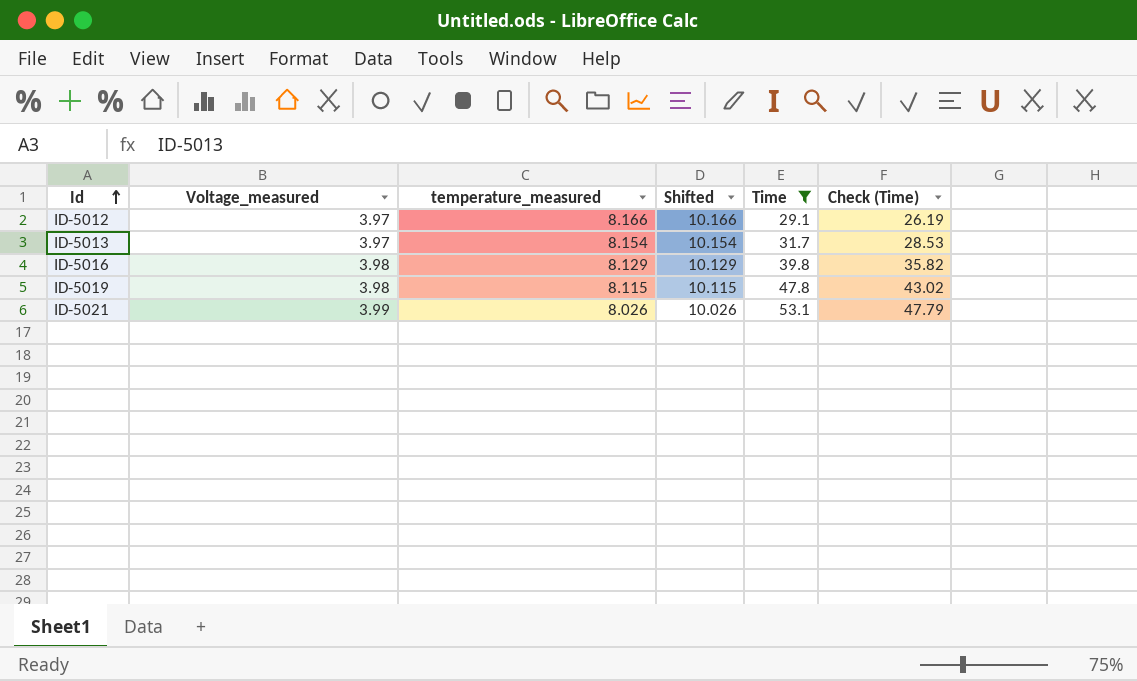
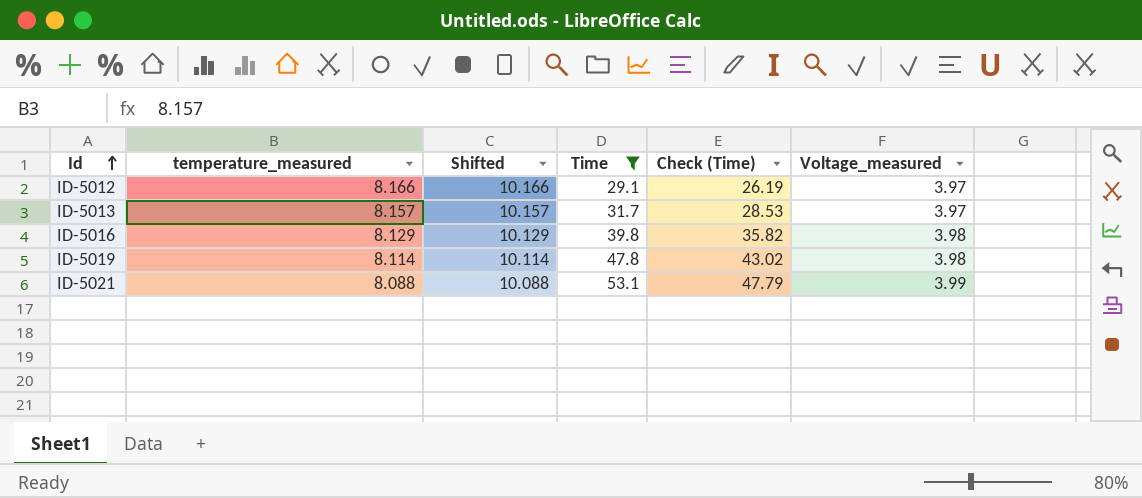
column Voltage_measured | position: 2 -> 6
ID-5013 | temperature_measured: 8.154 -> 8.157
ID-5013 | Shifted: 10.154 -> 10.157
ID-5019 | temperature_measured: 8.115 -> 8.114
ID-5019 | Shifted: 10.115 -> 10.114
ID-5021 | temperature_measured: 8.026 -> 8.088
ID-5021 | Shifted: 10.026 -> 10.088

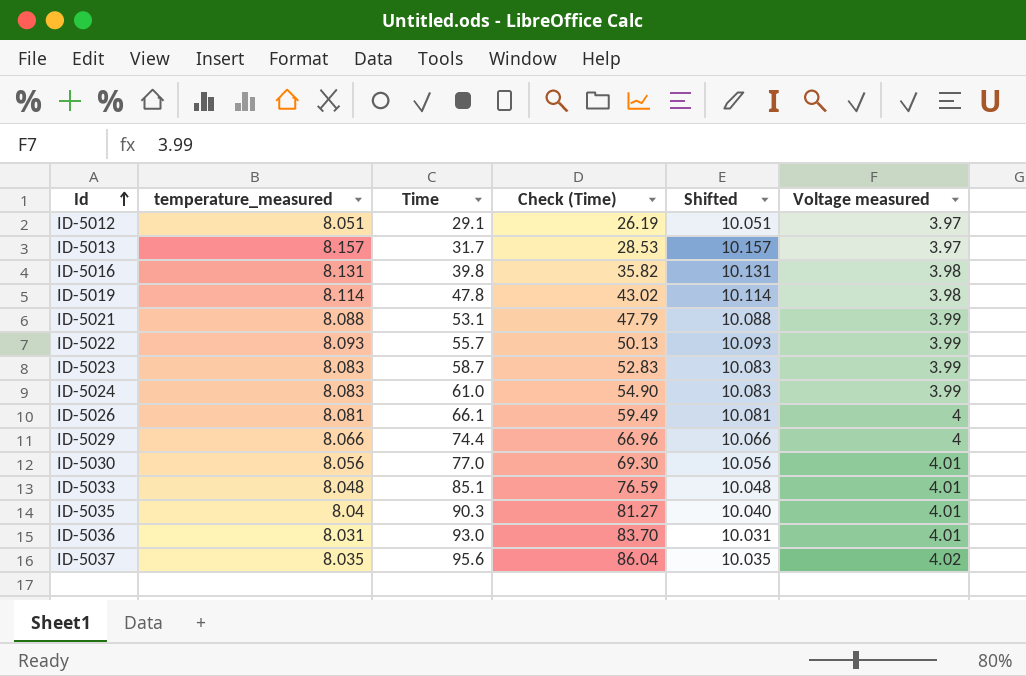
filter: Time <= 53.1 -> none
column Shifted | position: 3 -> 5
column name: Voltage_measured -> Voltage measured
ID-5012 | temperature_measured: 8.166 -> 8.051
ID-5012 | Shifted: 10.166 -> 10.051
ID-5016 | temperature_measured: 8.129 -> 8.131
ID-5016 | Shifted: 10.129 -> 10.131

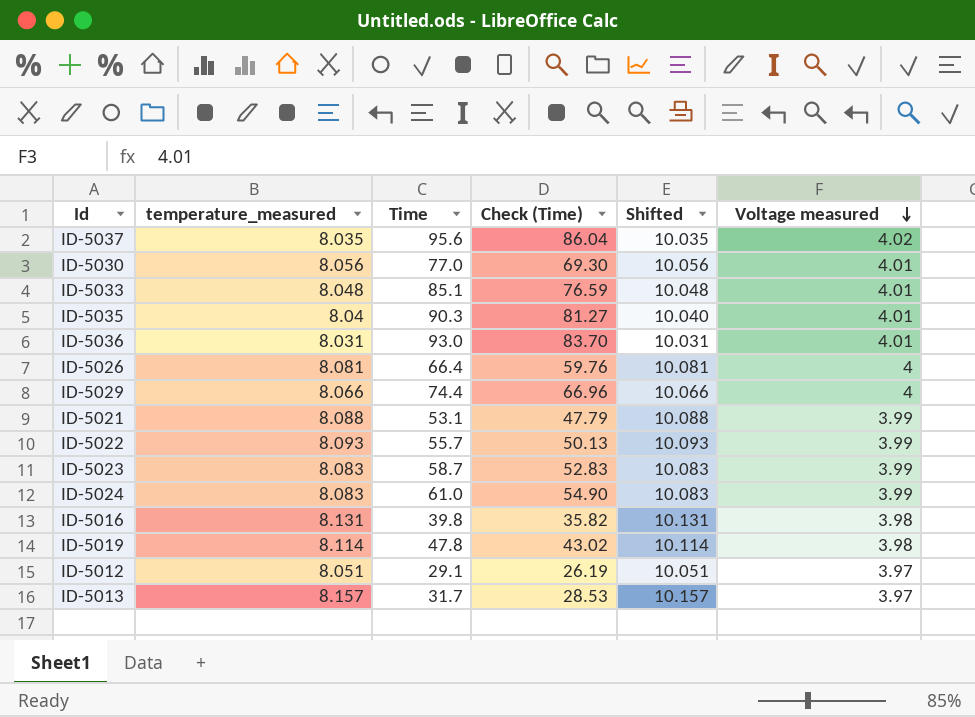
row order: Id ascending -> Voltage measured descending
ID-5026 | Time: 66.1 -> 66.4
ID-5026 | Check (Time): 59.49 -> 59.76

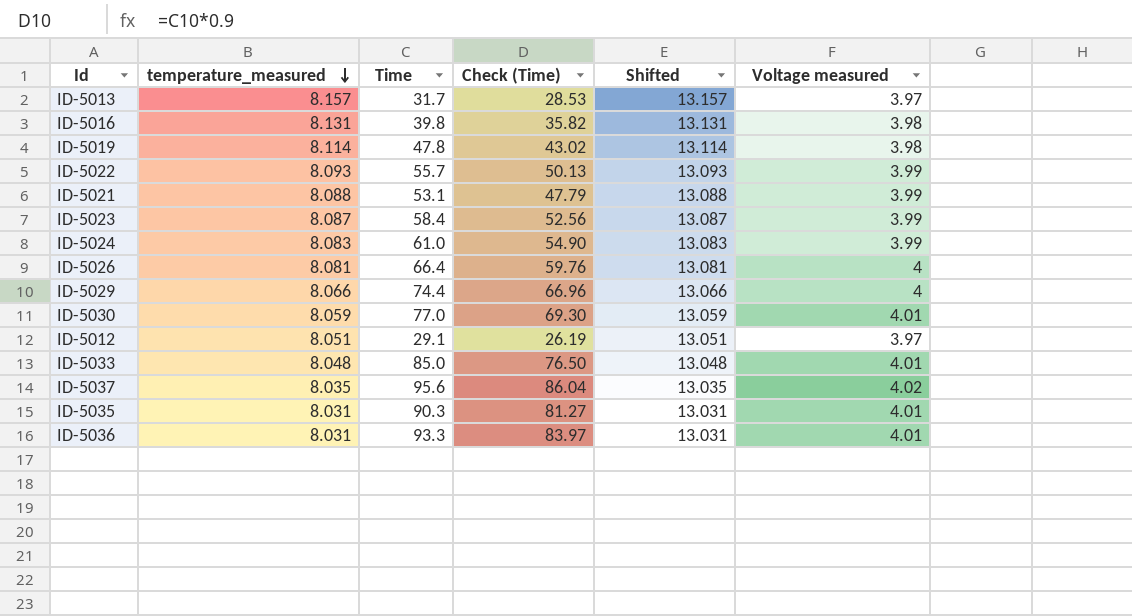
row order: Voltage measured descending -> temperature_measured descending
column Shifted | formula: [temperature_measured] + 2 -> [temperature_measured] + 5
ID-5023 | temperature_measured: 8.083 -> 8.087
ID-5023 | Time: 58.7 -> 58.4
ID-5023 | Check (Time): 52.83 -> 52.56
ID-5030 | temperature_measured: 8.056 -> 8.059
ID-5033 | Time: 85.1 -> 85.0
ID-5033 | Check (Time): 76.59 -> 76.50
ID-5035 | temperature_measured: 8.04 -> 8.031
ID-5036 | Time: 93.0 -> 93.3
ID-5036 | Check (Time): 83.70 -> 83.97

